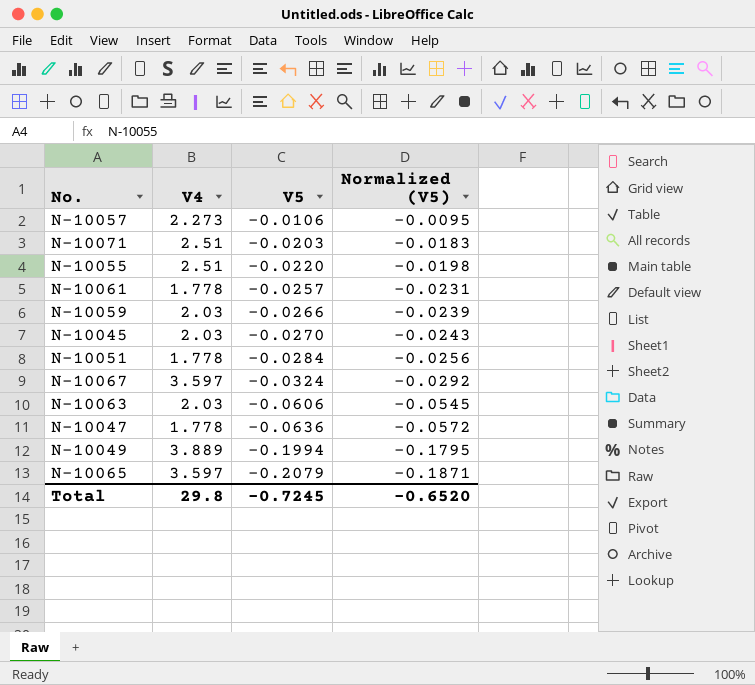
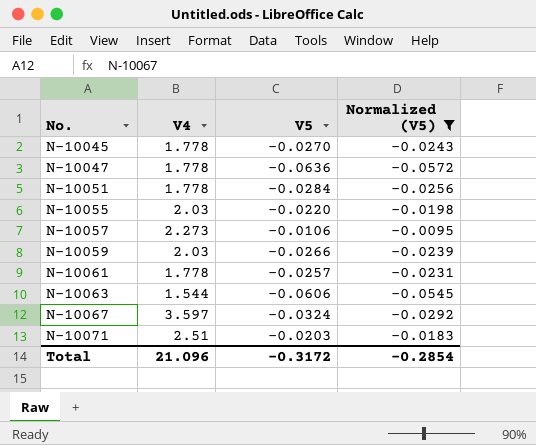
filter: none -> Normalized (V5) >= -0.0572
row order: V5 descending -> No. ascending
N-10045 | V4: 2.03 -> 1.778
N-10055 | V4: 2.51 -> 2.03
N-10063 | V4: 2.03 -> 1.544
Total | V4: 29.8 -> 21.096
Total | V5: -0.7245 -> -0.3172
Total | Normalized (V5): -0.6520 -> -0.2854

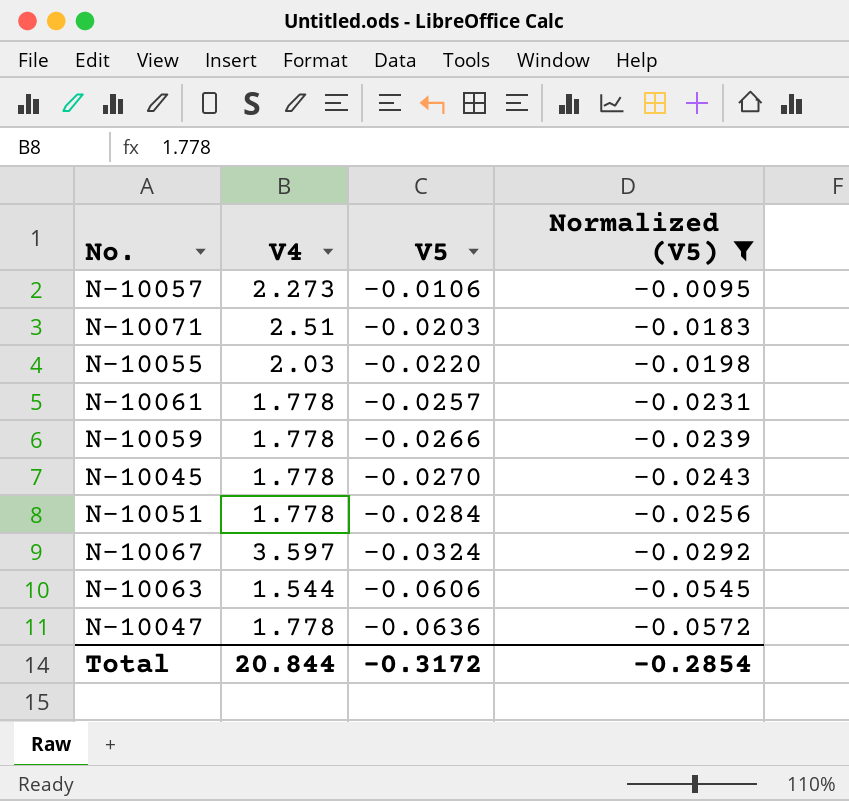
row order: No. ascending -> V5 descending
N-10059 | V4: 2.03 -> 1.778
Total | V4: 21.096 -> 20.844

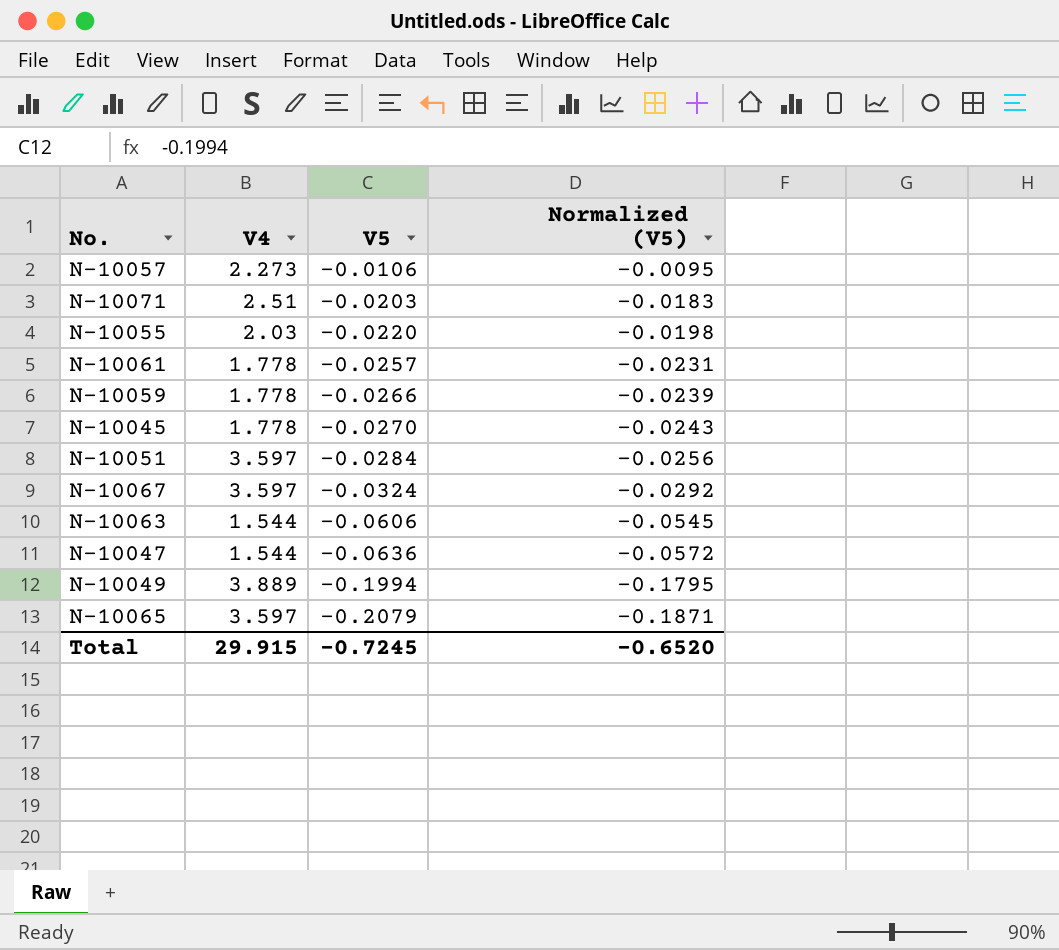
filter: Normalized (V5) >= -0.0572 -> none
N-10051 | V4: 1.778 -> 3.597
N-10047 | V4: 1.778 -> 1.544
Total | V4: 20.844 -> 29.915
Total | V5: -0.3172 -> -0.7245
Total | Normalized (V5): -0.2854 -> -0.6520

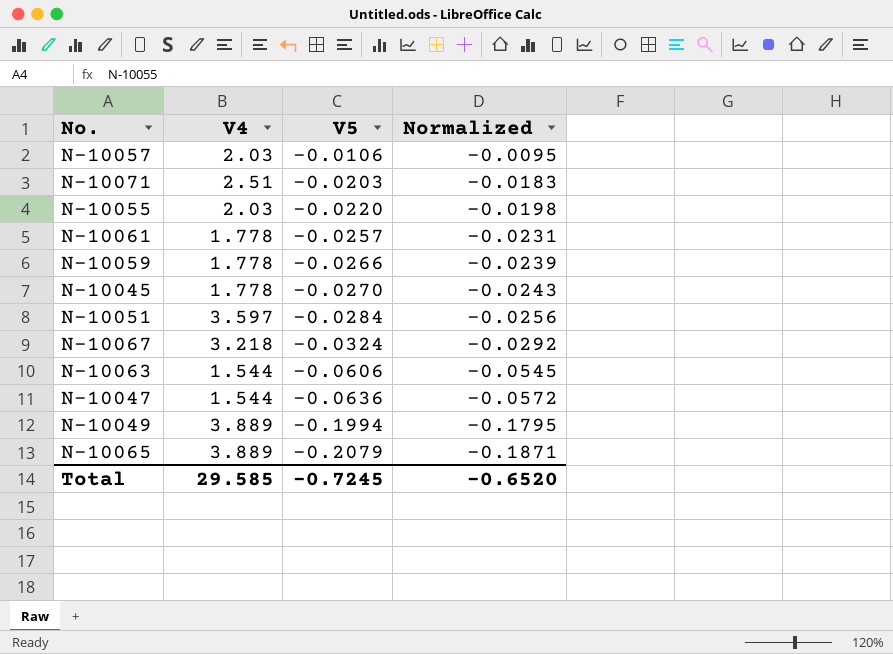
column name: Normalized (V5) -> Normalized
N-10057 | V4: 2.273 -> 2.03
N-10067 | V4: 3.597 -> 3.218
N-10065 | V4: 3.597 -> 3.889
Total | V4: 29.915 -> 29.585

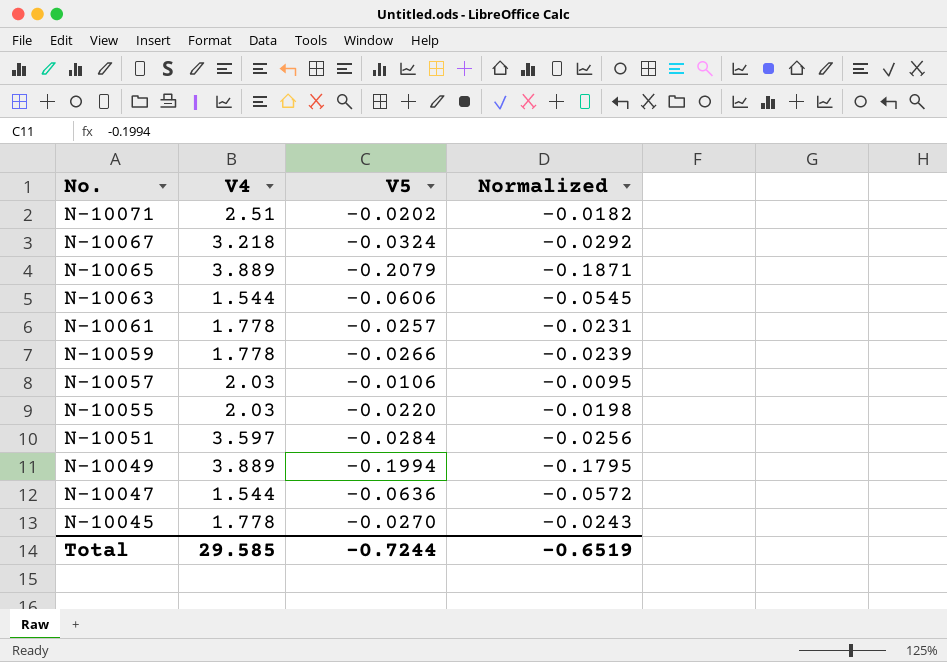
row order: V5 descending -> No. descending
N-10071 | V5: -0.0203 -> -0.0202
N-10071 | Normalized: -0.0183 -> -0.0182
Total | V5: -0.7245 -> -0.7244
Total | Normalized: -0.6520 -> -0.6519

